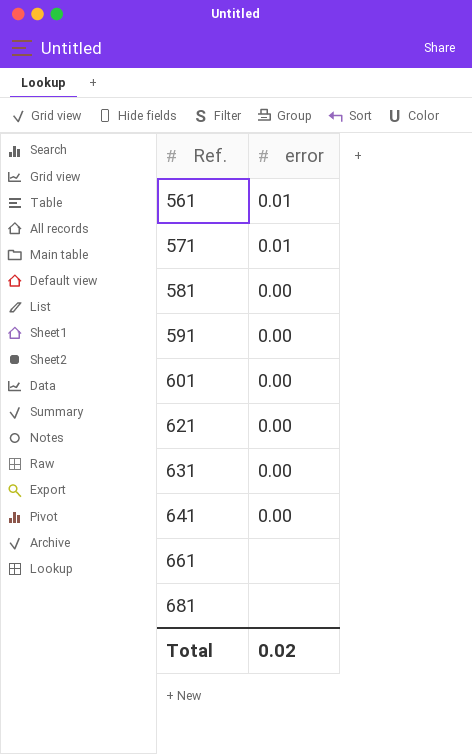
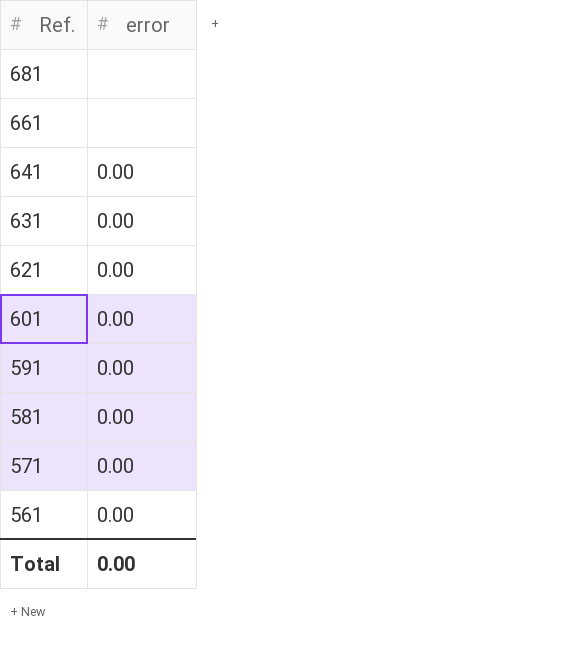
row order: Ref. ascending -> Ref. descending
571 | error: 0.01 -> 0.00
561 | error: 0.01 -> 0.00
Total | error: 0.02 -> 0.00

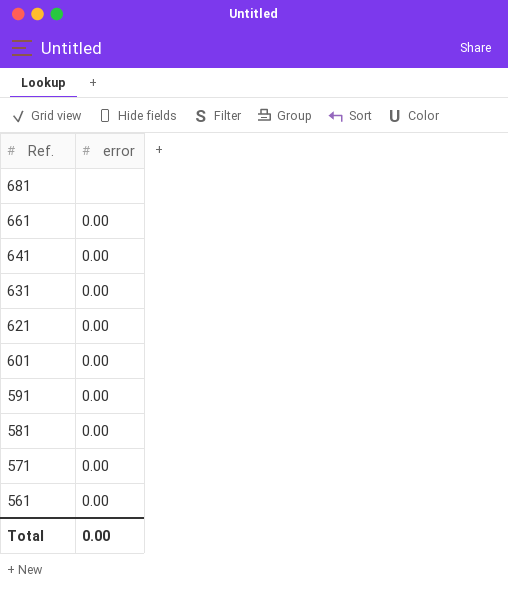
661 | error: none -> 0.00

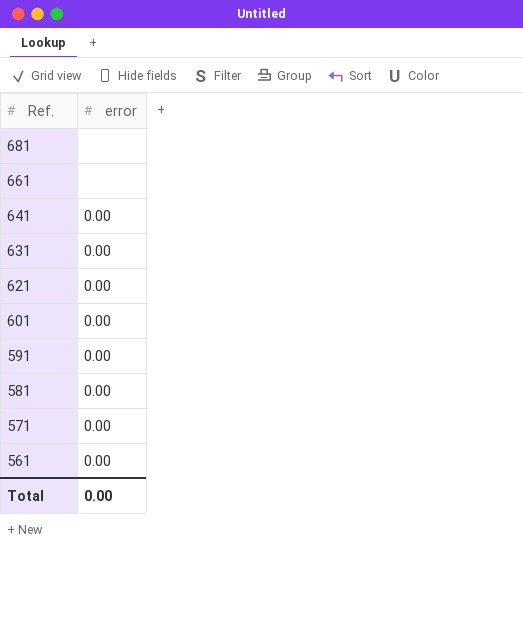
661 | error: 0.00 -> none

